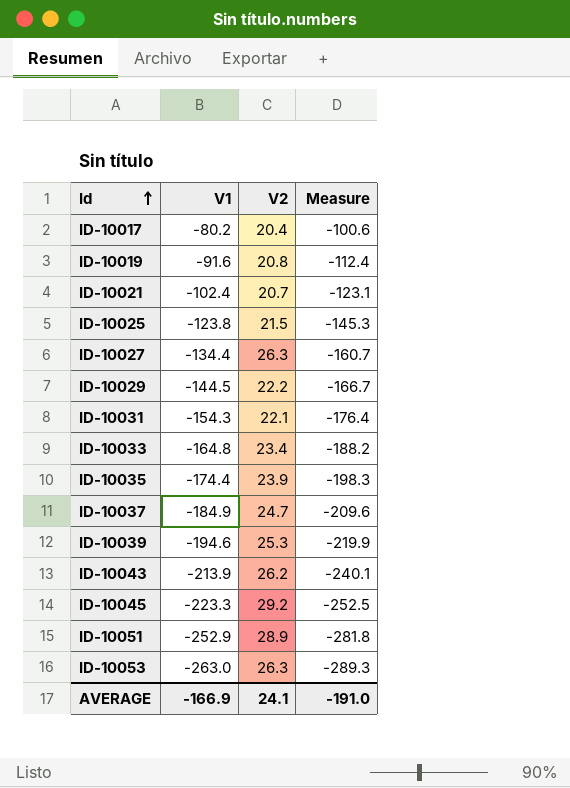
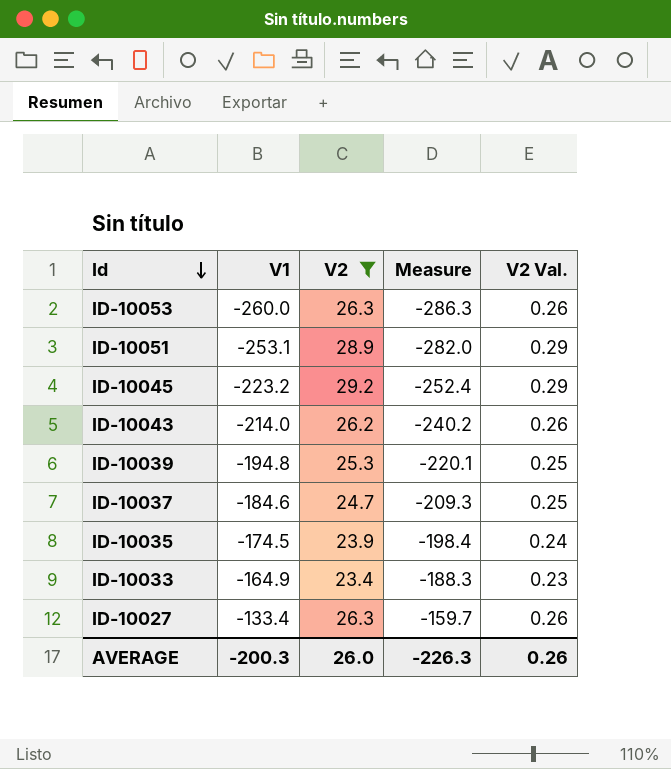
filter: none -> V2 >= 23.4
row order: Id ascending -> Id descending
column V2 Val. | formula: none -> [V2] * 0.01
ID-10053 | V1: -263.0 -> -260.0
ID-10053 | Measure: -289.3 -> -286.3
ID-10051 | V1: -252.9 -> -253.1
ID-10051 | Measure: -281.8 -> -282.0
ID-10045 | V1: -223.3 -> -223.2
ID-10045 | Measure: -252.5 -> -252.4
ID-10043 | V1: -213.9 -> -214.0
ID-10043 | Measure: -240.1 -> -240.2
ID-10039 | V1: -194.6 -> -194.8
ID-10039 | Measure: -219.9 -> -220.1
ID-10037 | V1: -184.9 -> -184.6
ID-10037 | Measure: -209.6 -> -209.3
ID-10035 | V1: -174.4 -> -174.5
ID-10035 | Measure: -198.3 -> -198.4
ID-10033 | V1: -164.8 -> -164.9
ID-10033 | Measure: -188.2 -> -188.3
ID-10027 | V1: -134.4 -> -133.4
ID-10027 | Measure: -160.7 -> -159.7
AVERAGE | V1: -166.9 -> -200.3
AVERAGE | V2: 24.1 -> 26.0
AVERAGE | Measure: -191.0 -> -226.3

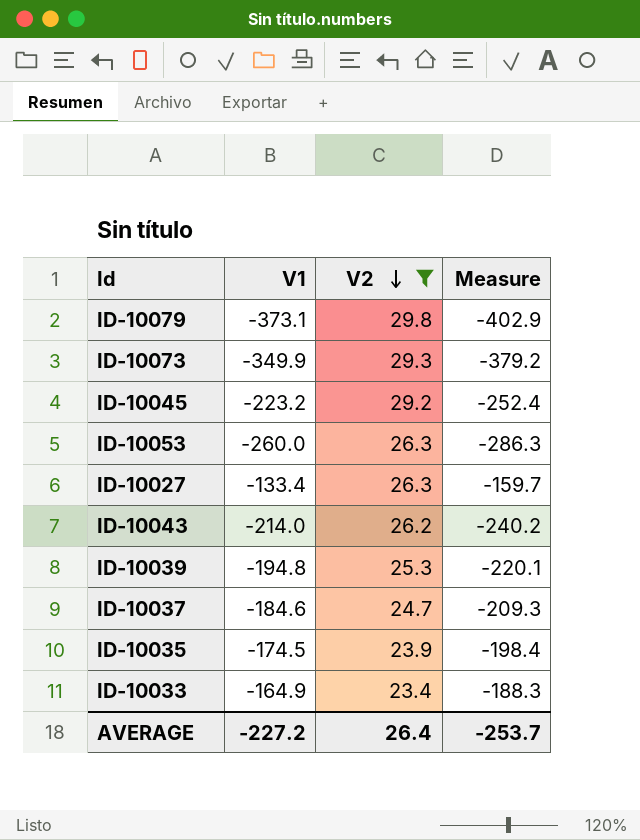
row order: Id descending -> V2 descending
column V2 Val. | formula: [V2] * 0.01 -> none
row ID-10051: -253.1 | 28.9 | -282.0 | 0.29 -> none
row ID-10079: none -> -373.1 | 29.8 | -402.9
row ID-10073: none -> -349.9 | 29.3 | -379.2
AVERAGE | V1: -200.3 -> -227.2
AVERAGE | V2: 26.0 -> 26.4
AVERAGE | Measure: -226.3 -> -253.7

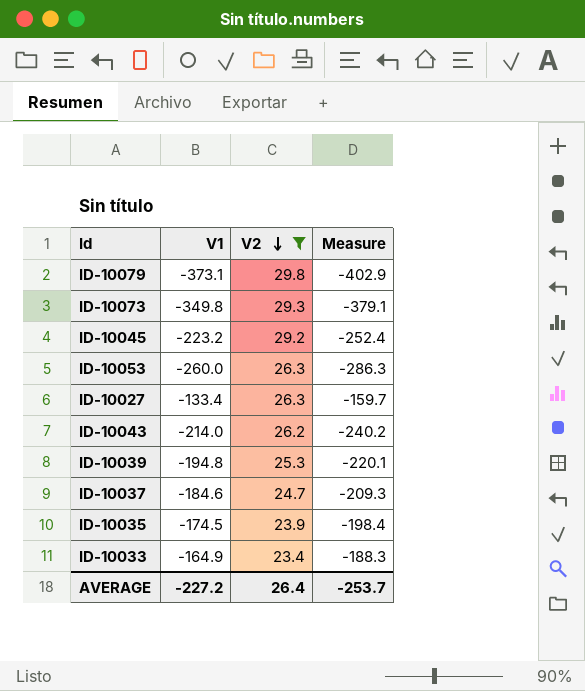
ID-10073 | V1: -349.9 -> -349.8
ID-10073 | Measure: -379.2 -> -379.1

